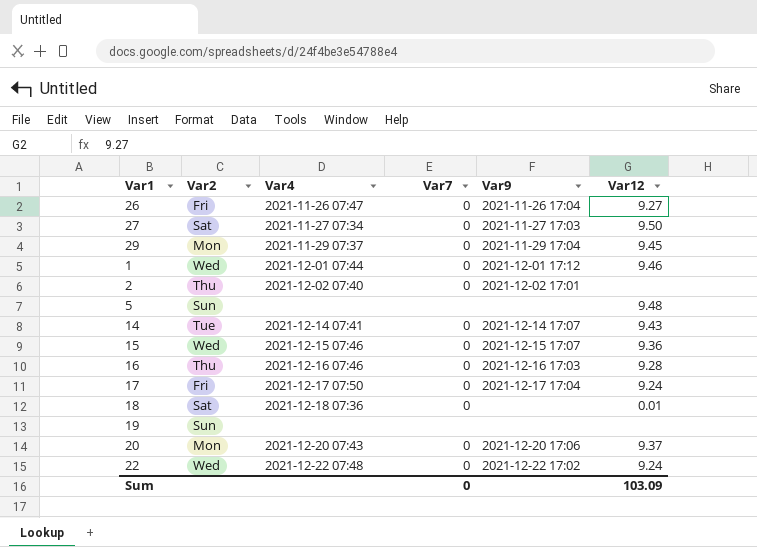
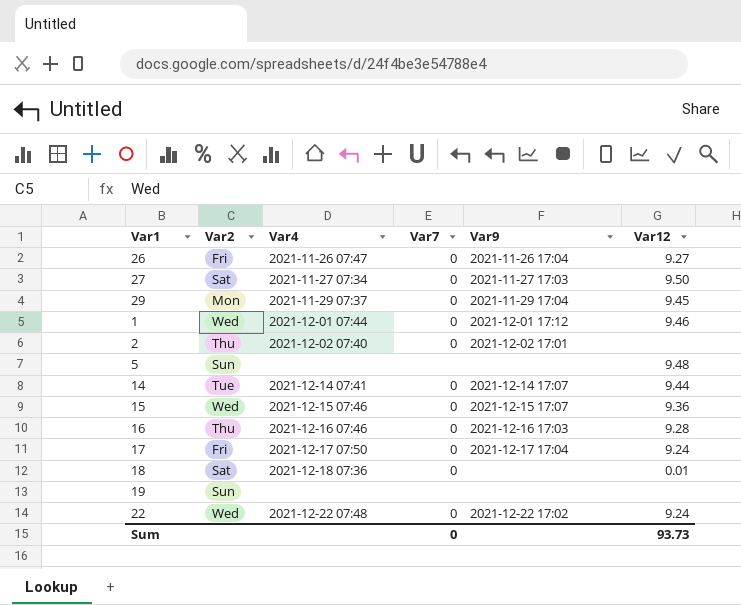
row 20: Mon | 2021-12-20 07:43 | 0 | 2021-12-20 17:06 | 9.37 -> none
14 | Var12: 9.43 -> 9.44
Sum | Var12: 103.09 -> 93.73

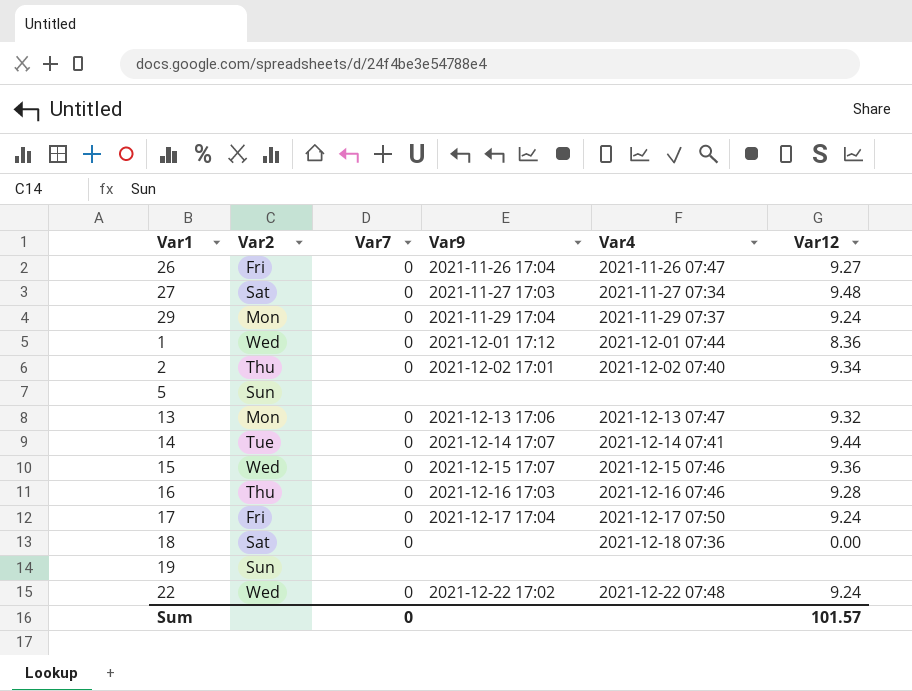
column Var4 | position: 3 -> 5
27 | Var12: 9.50 -> 9.48
29 | Var12: 9.45 -> 9.24
1 | Var12: 9.46 -> 8.36
2 | Var12: none -> 9.34
5 | Var12: 9.48 -> none
row 13: none -> Mon | 0 | 2021-12-13 17:06 | 2021-12-13 07:47 | 9.32
18 | Var12: 0.01 -> 0.00
Sum | Var12: 93.73 -> 101.57

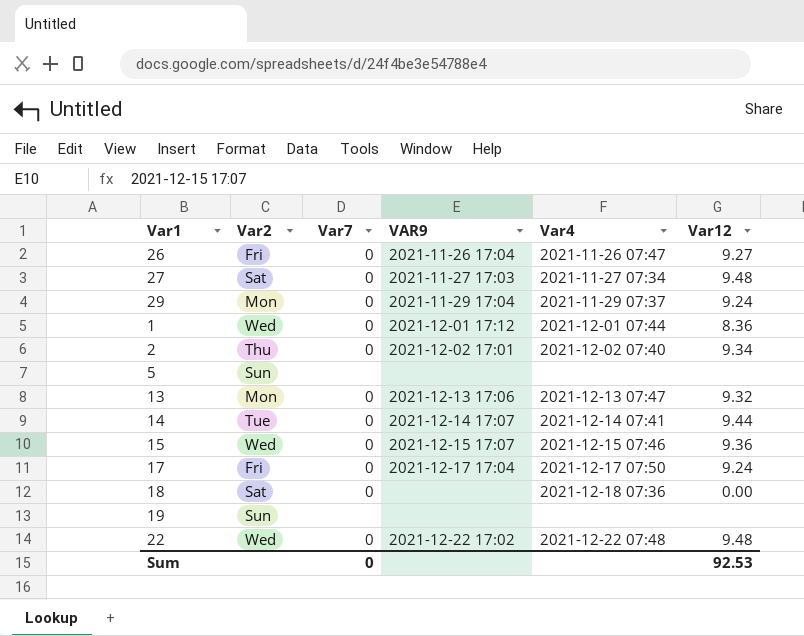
column name: Var9 -> VAR9
row 16: Thu | 0 | 2021-12-16 17:03 | 2021-12-16 07:46 | 9.28 -> none
22 | Var12: 9.24 -> 9.48
Sum | Var12: 101.57 -> 92.53

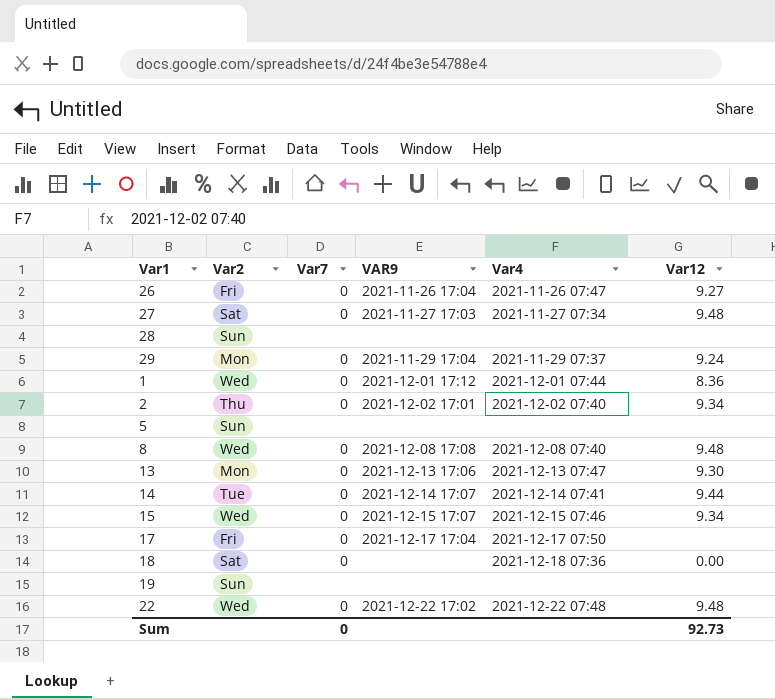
row 28: none -> Sun | none | none | none | none
row 8: none -> Wed | 0 | 2021-12-08 17:08 | 2021-12-08 07:40 | 9.48
13 | Var12: 9.32 -> 9.30
15 | Var12: 9.36 -> 9.34
17 | Var12: 9.24 -> none
Sum | Var12: 92.53 -> 92.73

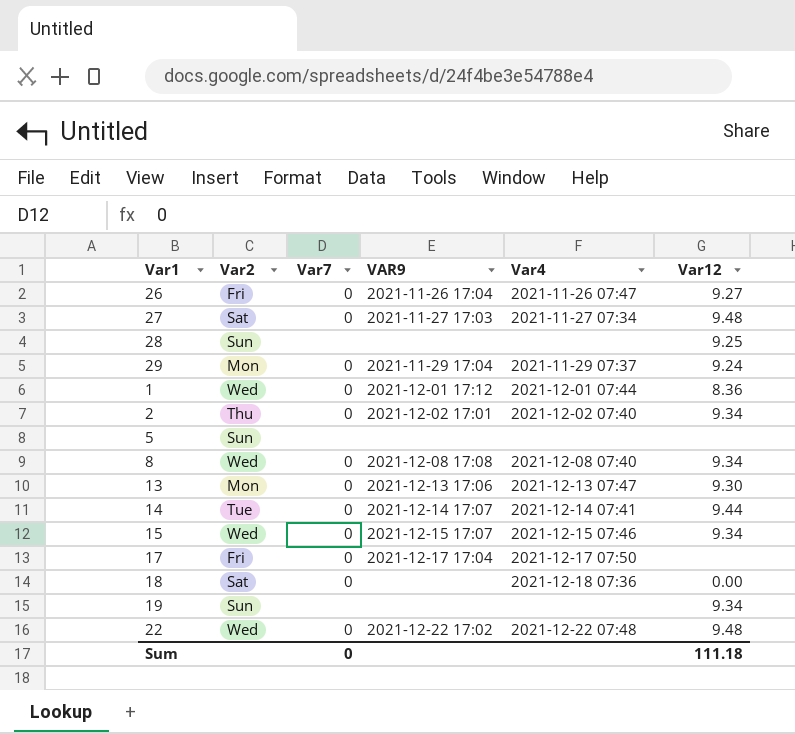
28 | Var12: none -> 9.25
8 | Var12: 9.48 -> 9.34
19 | Var12: none -> 9.34
Sum | Var12: 92.73 -> 111.18

